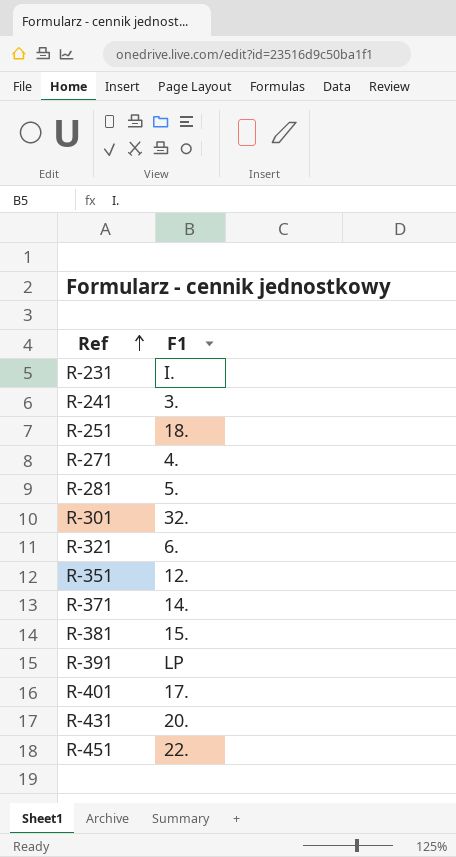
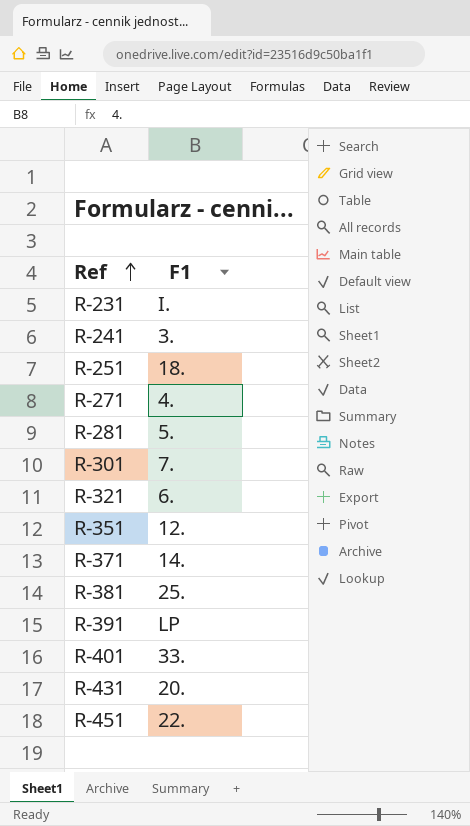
R-301 | F1: 32. -> 7.
R-381 | F1: 15. -> 25.
R-401 | F1: 17. -> 33.

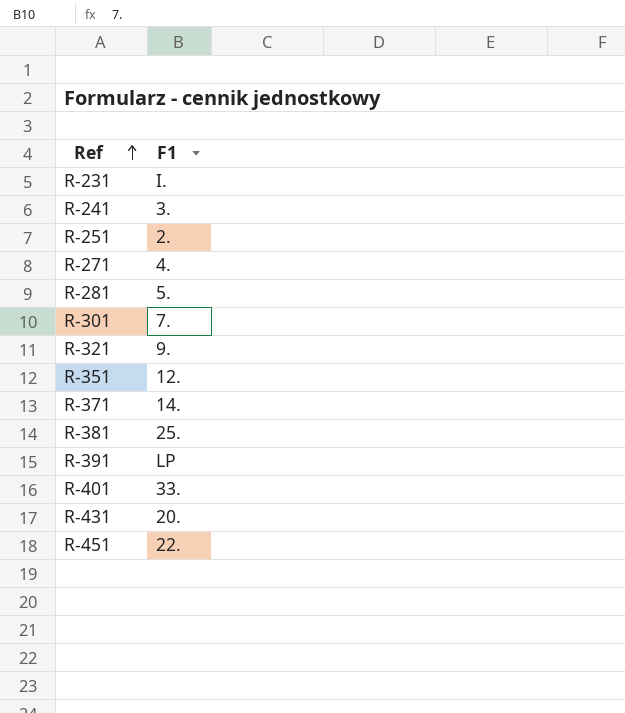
R-251 | F1: 18. -> 2.
R-321 | F1: 6. -> 9.

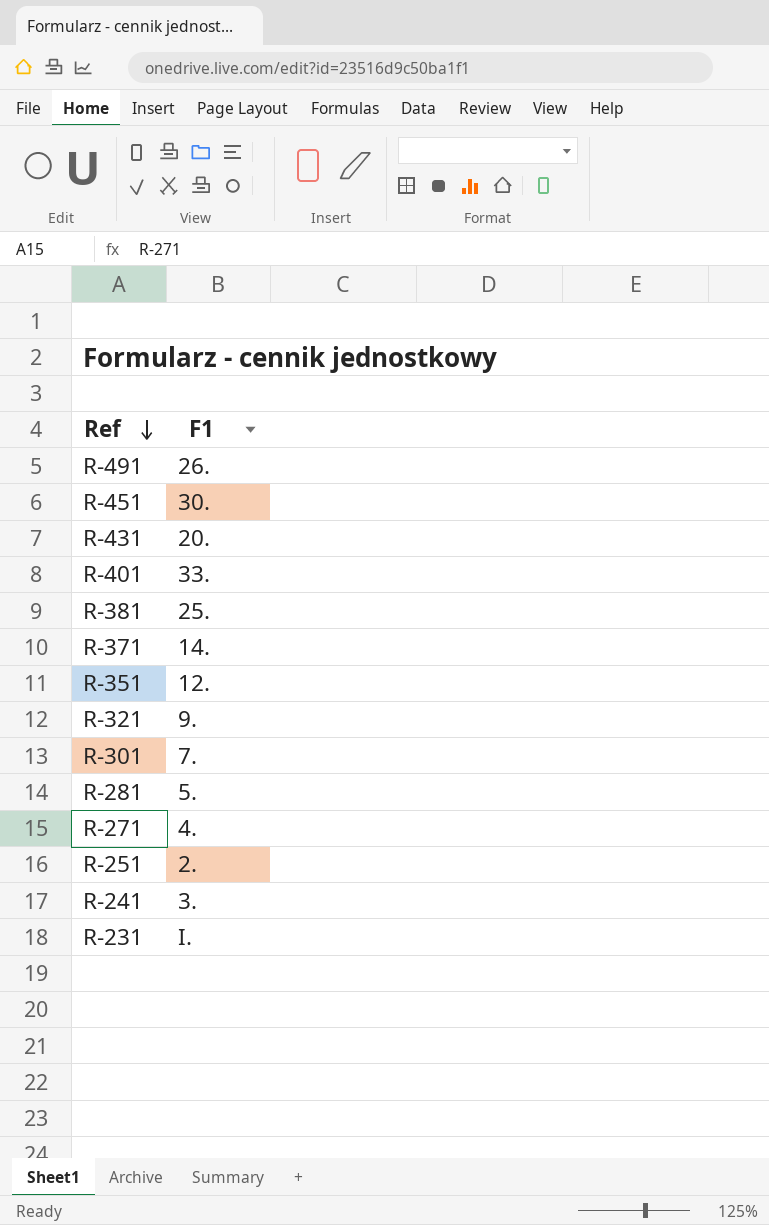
row order: Ref ascending -> Ref descending
row R-391: LP -> none
row R-491: none -> 26.
R-451 | F1: 22. -> 30.

